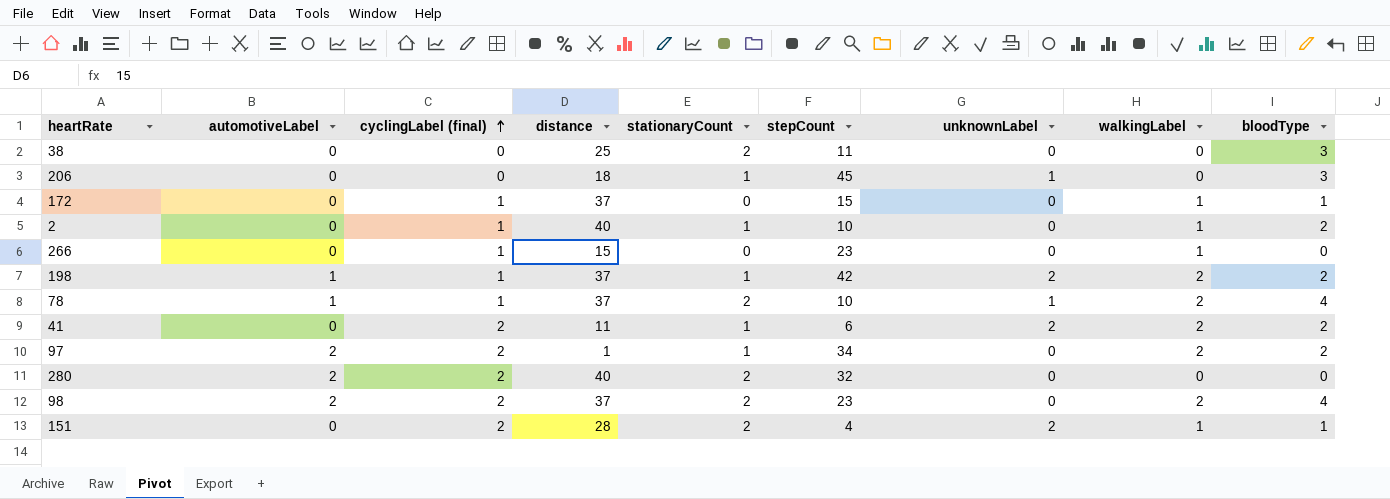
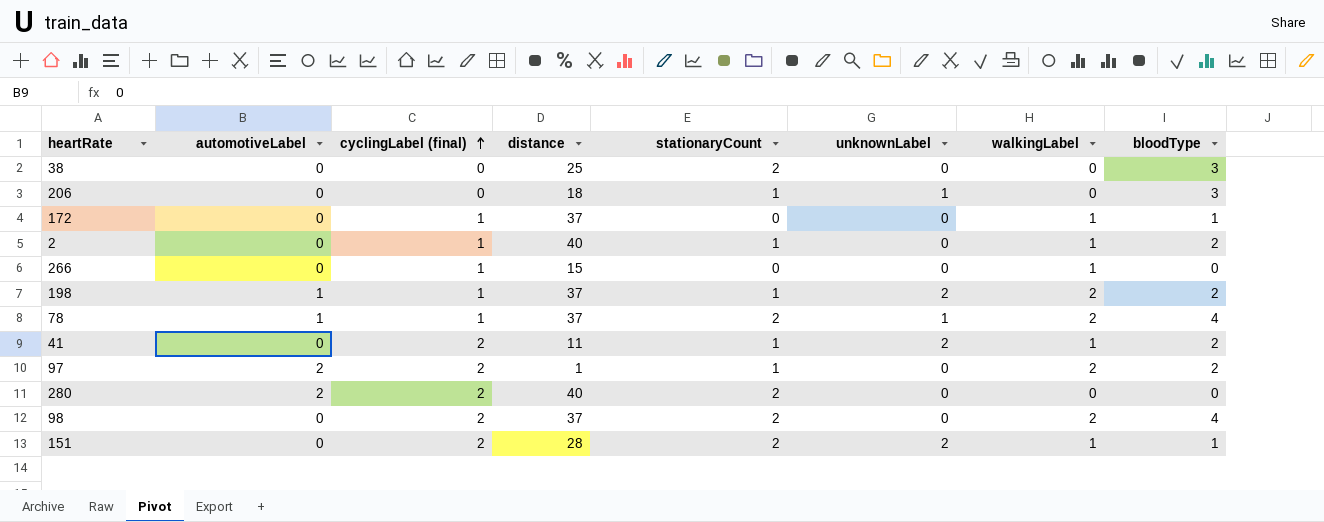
column stepCount | position: 6 -> none
41 | walkingLabel: 2 -> 1
98 | automotiveLabel: 2 -> 0

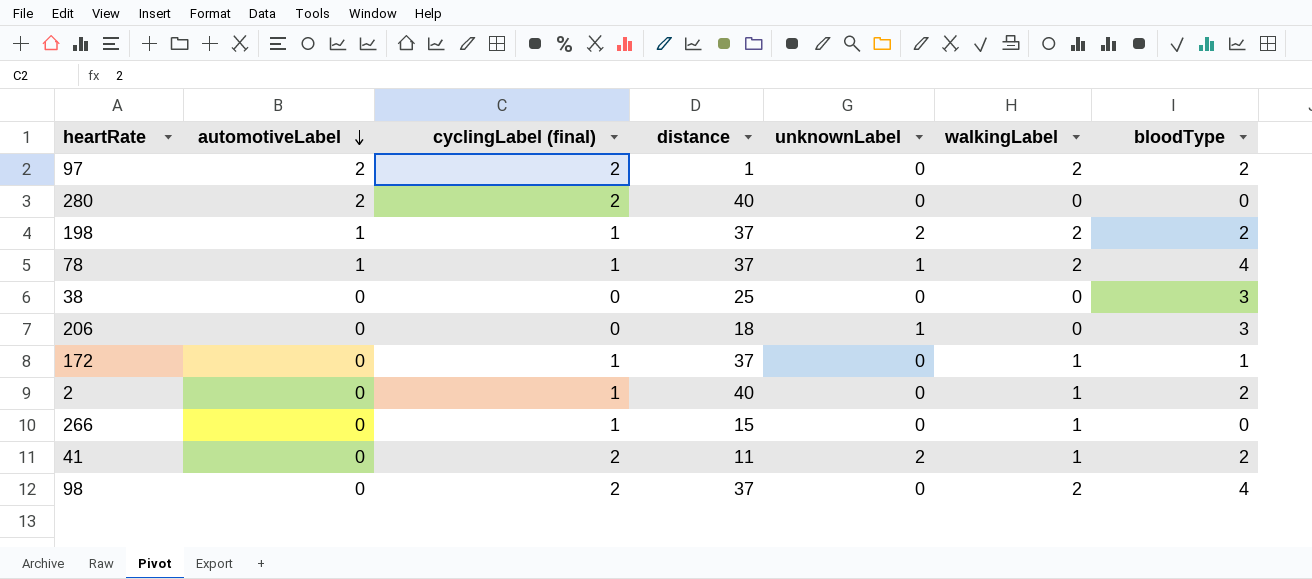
row order: cyclingLabel (final) ascending -> automotiveLabel descending
column stationaryCount | position: 5 -> none
row 151: 0 | 2 | 28 | 2 | 2 | 1 | 1 -> none

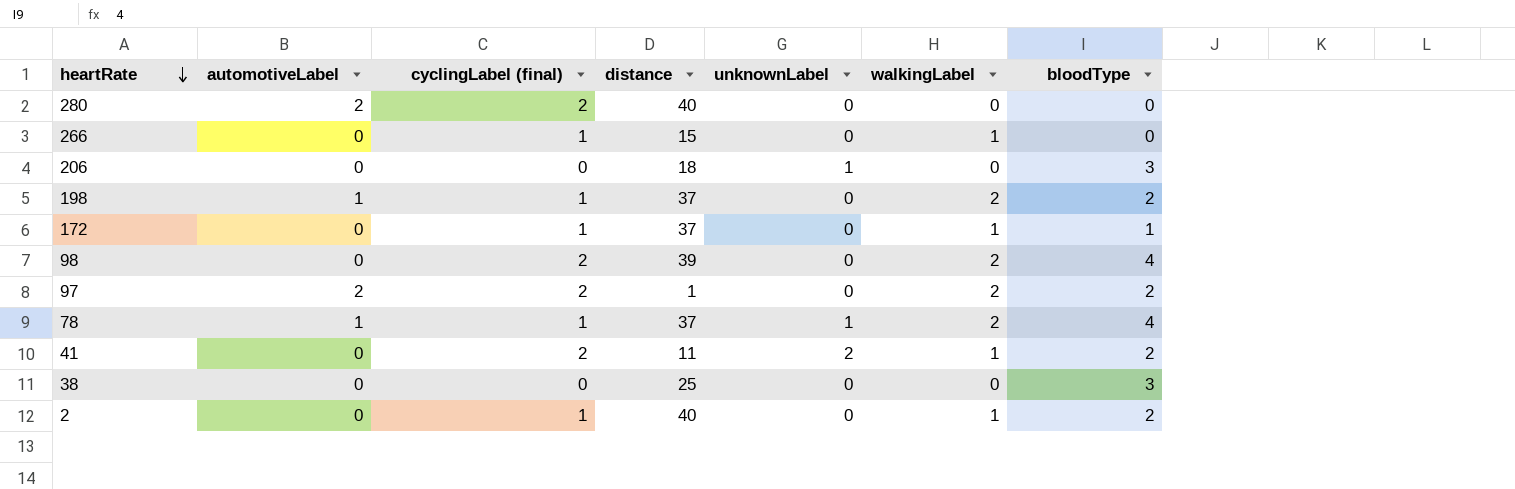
row order: automotiveLabel descending -> heartRate descending
198 | unknownLabel: 2 -> 0
98 | distance: 37 -> 39

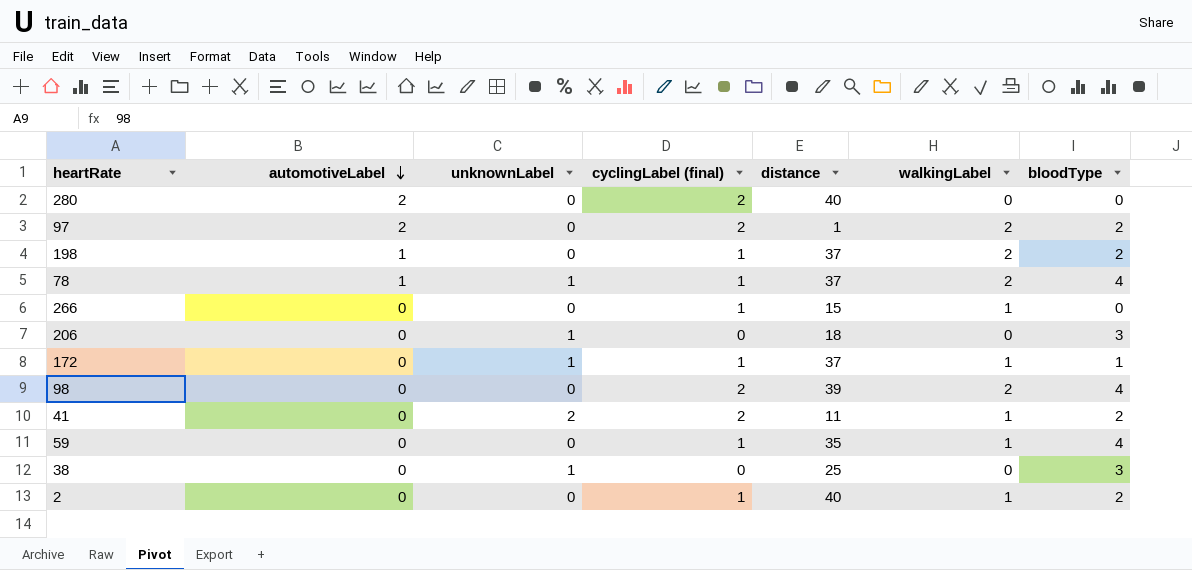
row order: heartRate descending -> automotiveLabel descending
column unknownLabel | position: 5 -> 3
172 | unknownLabel: 0 -> 1
row 59: none -> 0 | 0 | 1 | 35 | 1 | 4
38 | unknownLabel: 0 -> 1

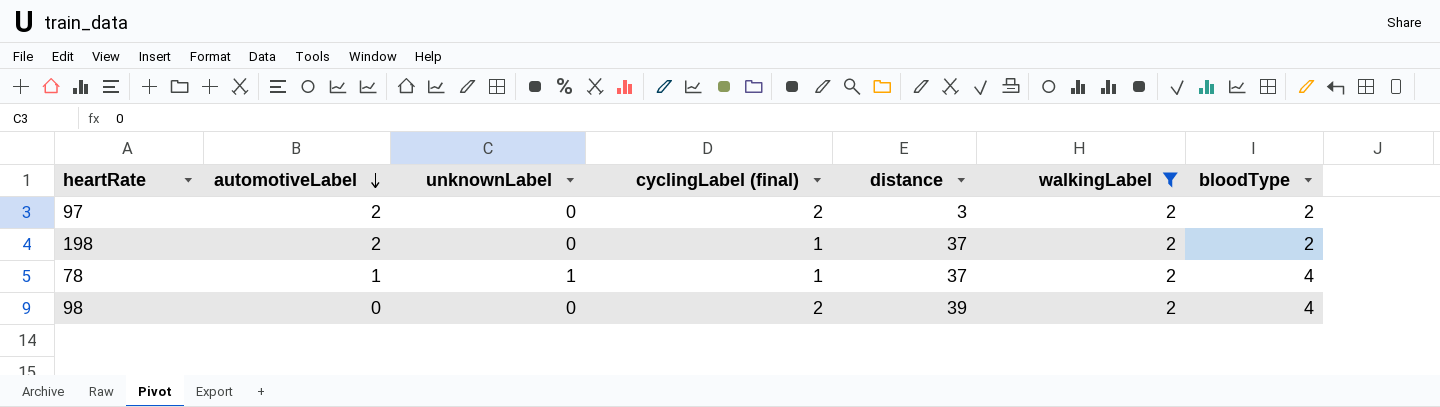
filter: none -> walkingLabel = 2
97 | distance: 1 -> 3
198 | automotiveLabel: 1 -> 2

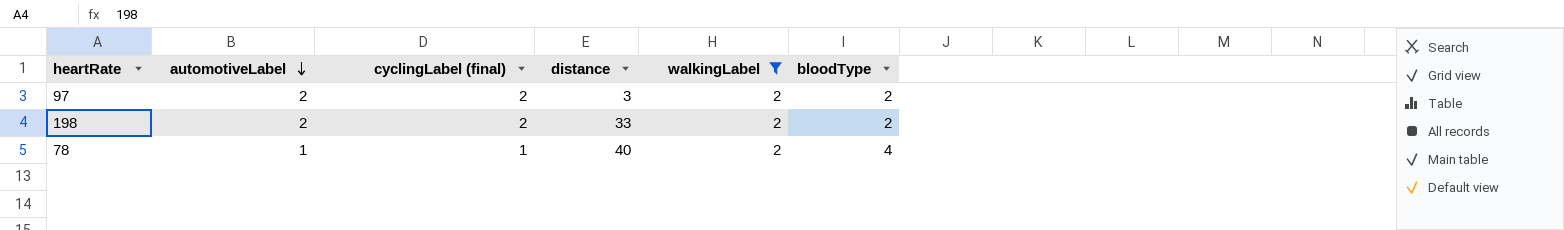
column unknownLabel | position: 3 -> none
row 98: 0 | 0 | 2 | 39 | 2 | 4 -> none
198 | cyclingLabel (final): 1 -> 2
198 | distance: 37 -> 33
78 | distance: 37 -> 40

